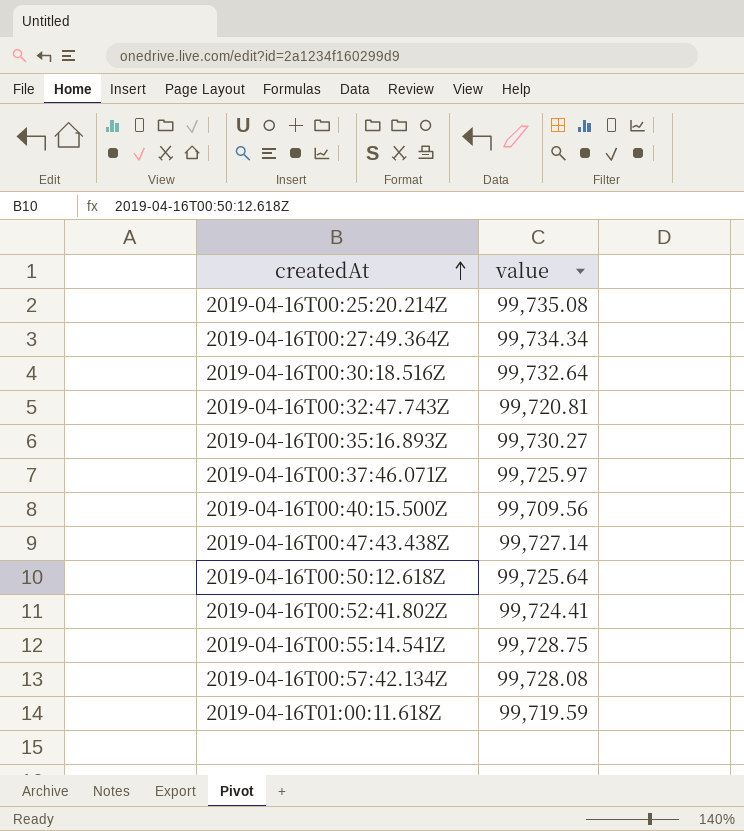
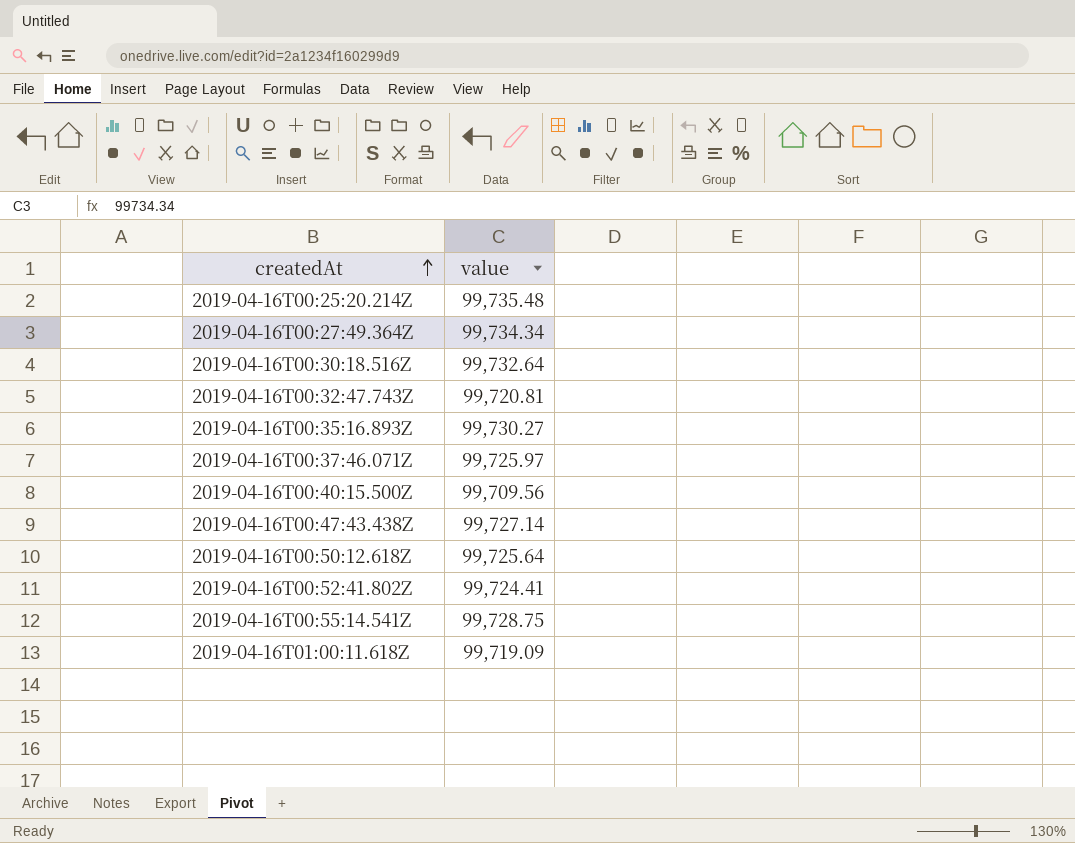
row 2019-04-16T00:57:42.134Z: 99,728.08 -> none
2019-04-16T00:25:20.214Z | value: 99,735.08 -> 99,735.48
2019-04-16T01:00:11.618Z | value: 99,719.59 -> 99,719.09

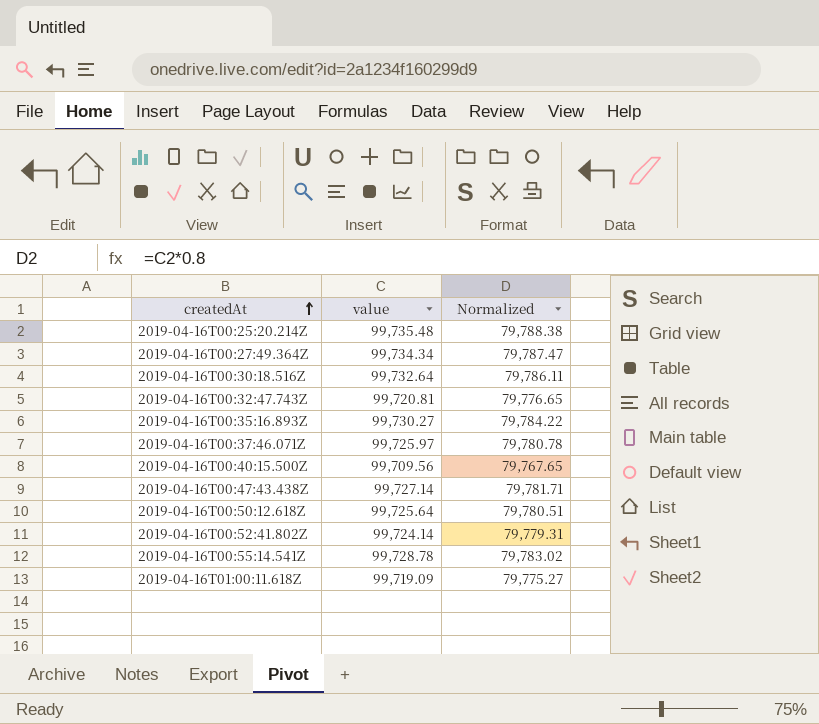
column Normalized | formula: none -> [value] * 0.8
2019-04-16T00:52:41.802Z | value: 99,724.41 -> 99,724.14
2019-04-16T00:55:14.541Z | value: 99,728.75 -> 99,728.78

